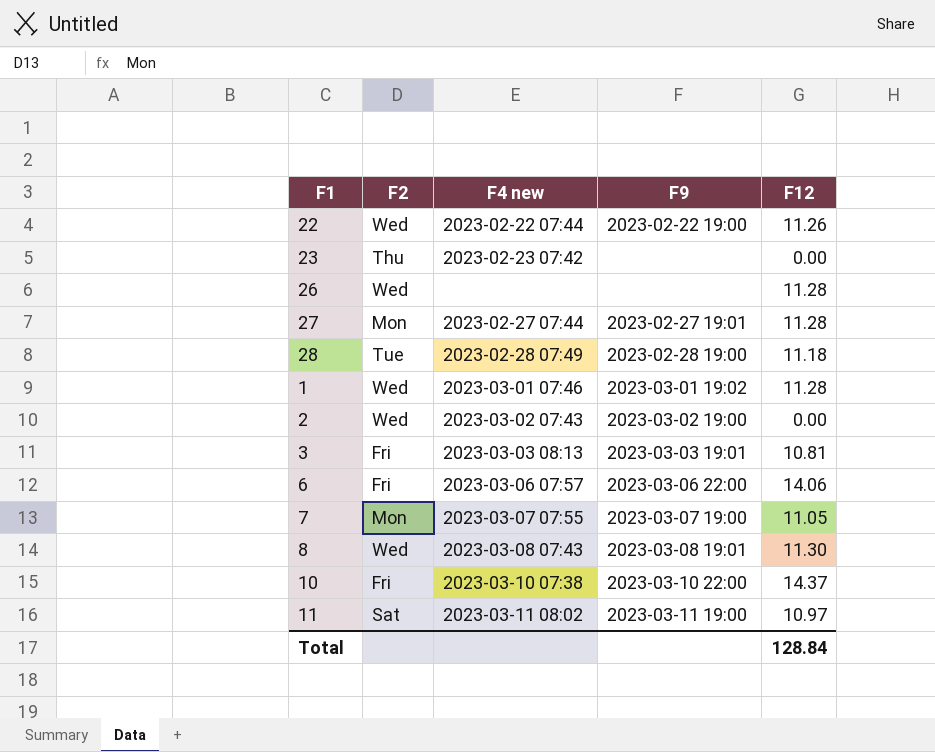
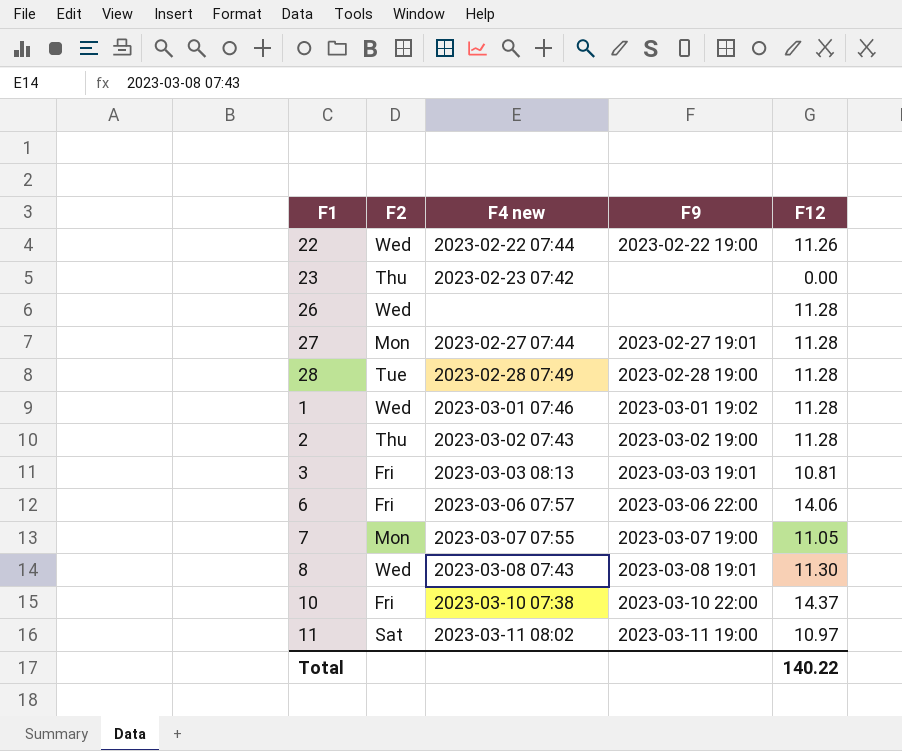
28 | F12: 11.18 -> 11.28
2 | F2: Wed -> Thu
2 | F12: 0.00 -> 11.28
Total | F12: 128.84 -> 140.22

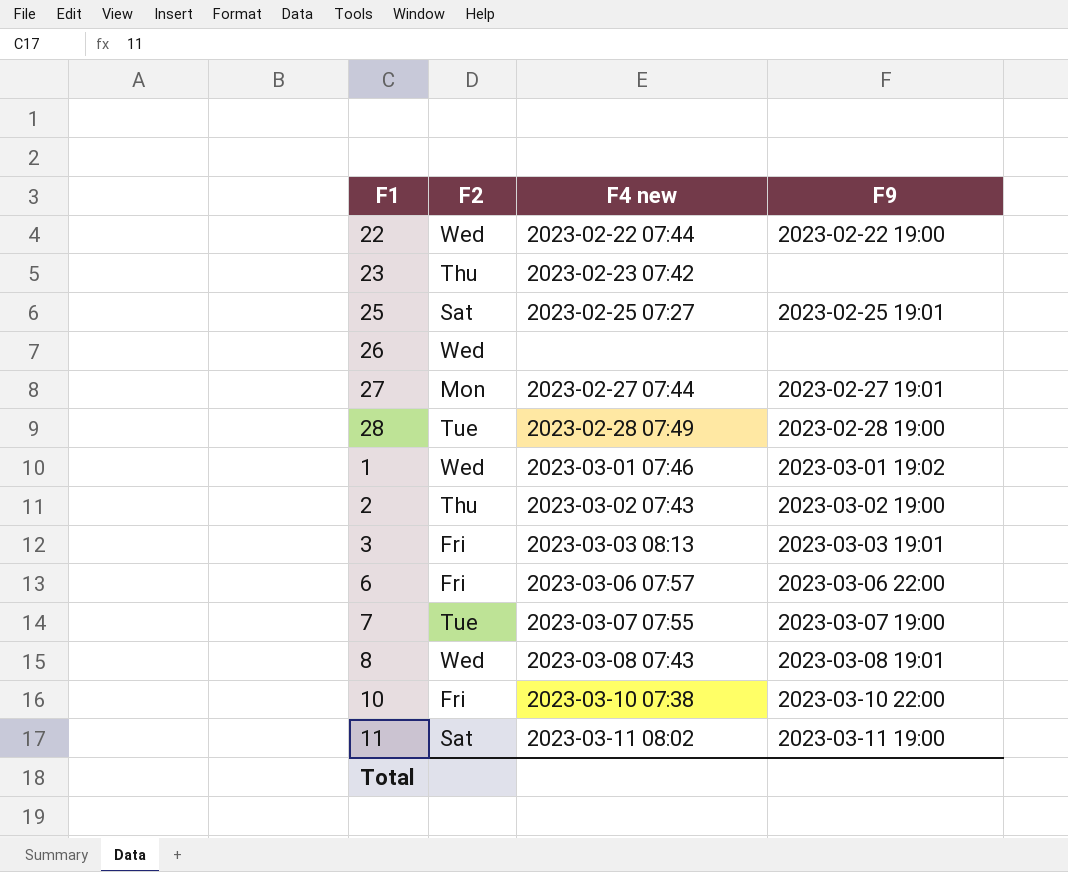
column F12 | position: 5 -> none
row 25: none -> Sat | 2023-02-25 07:27 | 2023-02-25 19:01
7 | F2: Mon -> Tue

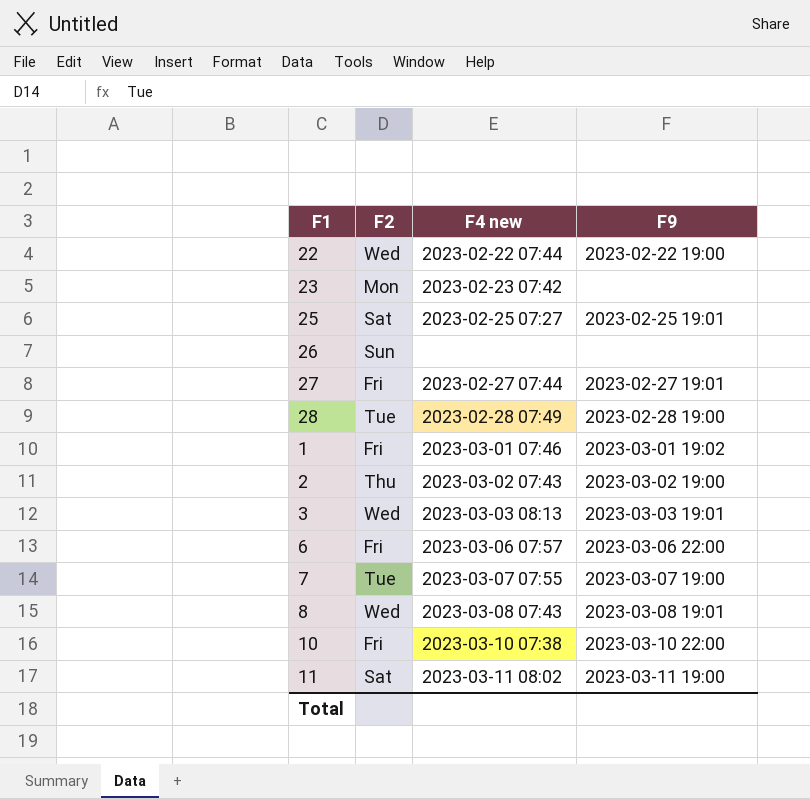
23 | F2: Thu -> Mon
26 | F2: Wed -> Sun
27 | F2: Mon -> Fri
1 | F2: Wed -> Fri
3 | F2: Fri -> Wed

